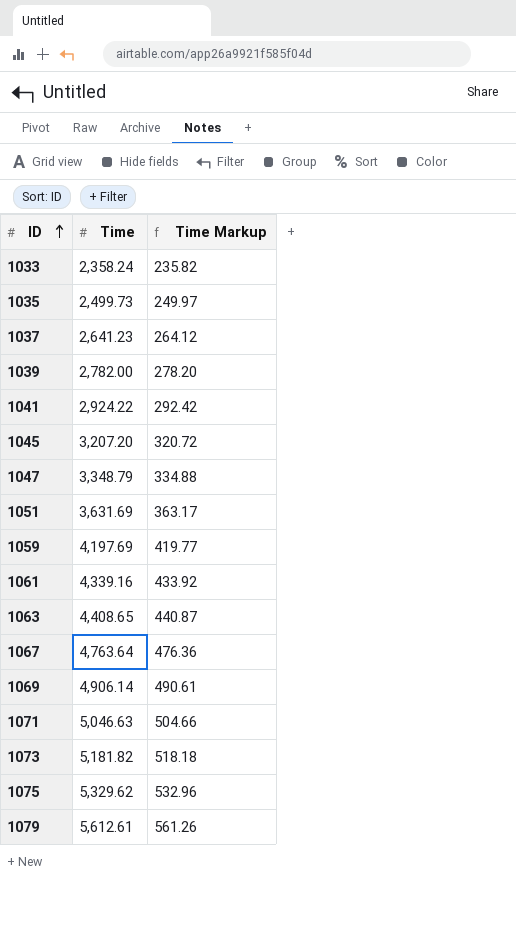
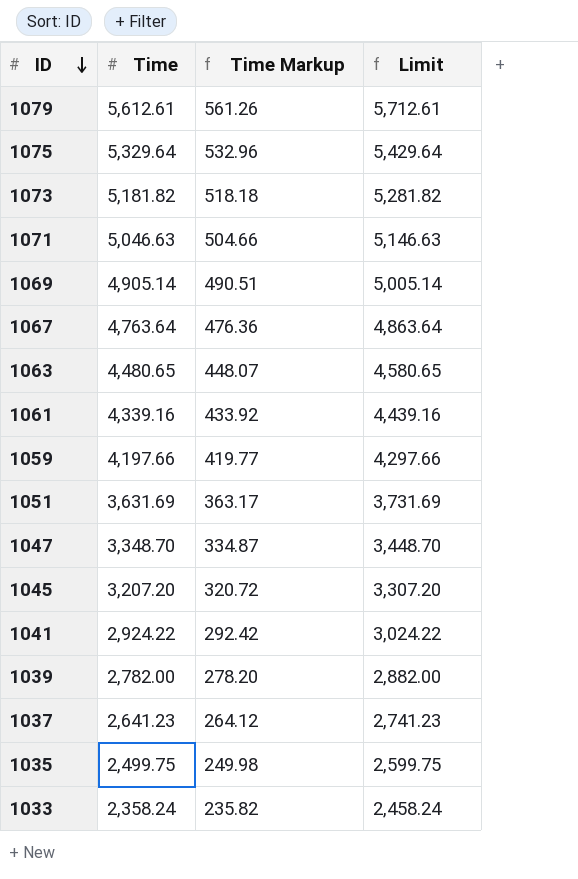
row order: ID ascending -> ID descending
column Limit | formula: none -> [Time] + 100
1075 | Time: 5,329.62 -> 5,329.64
1069 | Time: 4,906.14 -> 4,905.14
1069 | Time Markup: 490.61 -> 490.51
1063 | Time: 4,408.65 -> 4,480.65
1063 | Time Markup: 440.87 -> 448.07
1059 | Time: 4,197.69 -> 4,197.66
1047 | Time: 3,348.79 -> 3,348.70
1047 | Time Markup: 334.88 -> 334.87
1035 | Time: 2,499.73 -> 2,499.75
1035 | Time Markup: 249.97 -> 249.98

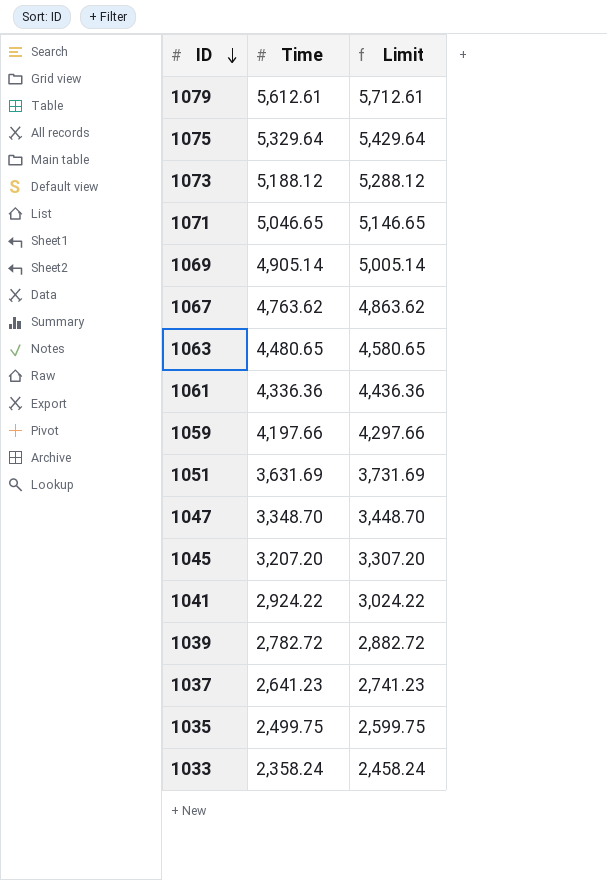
column Time Markup | formula: [Time] * 0.1 -> none
1073 | Time: 5,181.82 -> 5,188.12
1073 | Limit: 5,281.82 -> 5,288.12
1071 | Time: 5,046.63 -> 5,046.65
1071 | Limit: 5,146.63 -> 5,146.65
1067 | Time: 4,763.64 -> 4,763.62
1067 | Limit: 4,863.64 -> 4,863.62
1061 | Time: 4,339.16 -> 4,336.36
1061 | Limit: 4,439.16 -> 4,436.36
1039 | Time: 2,782.00 -> 2,782.72
1039 | Limit: 2,882.00 -> 2,882.72

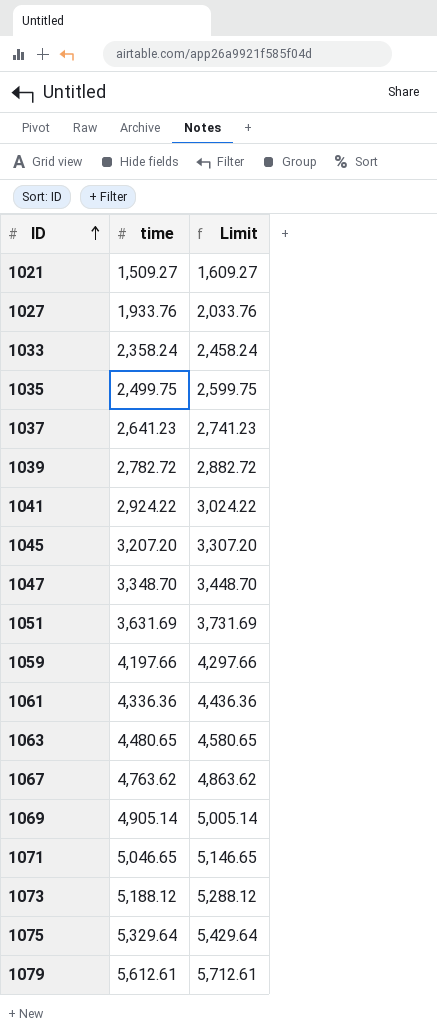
row order: ID descending -> ID ascending
column name: Time -> time
row 1021: none -> 1,509.27 | 1,609.27
row 1027: none -> 1,933.76 | 2,033.76

